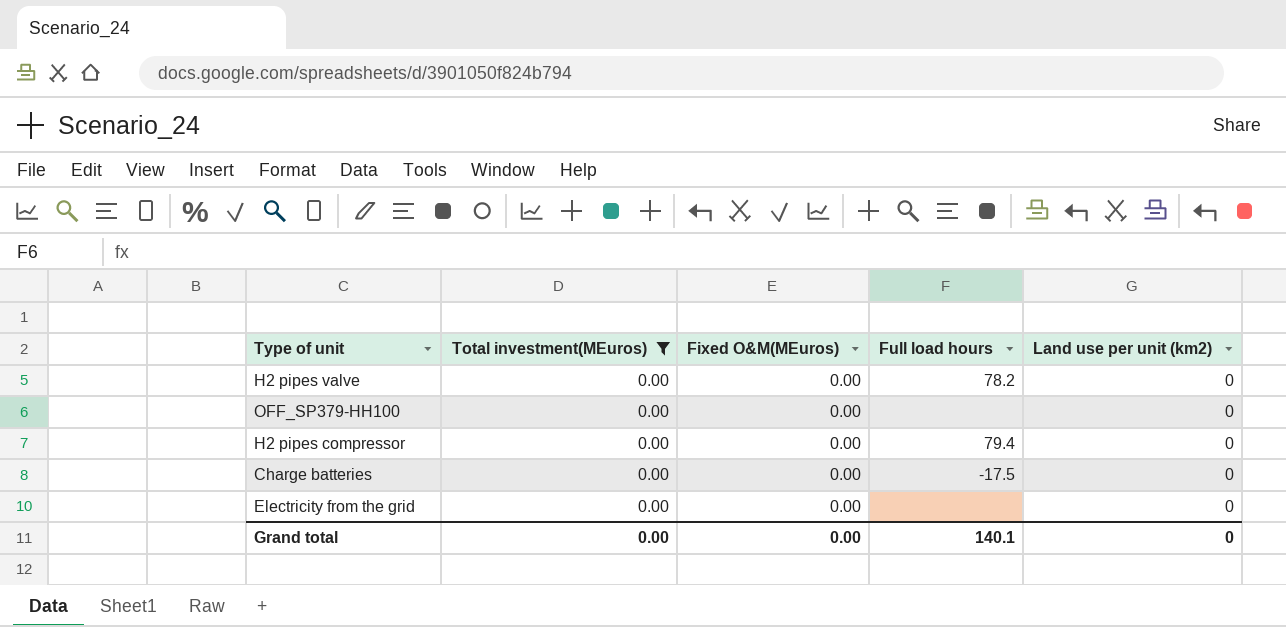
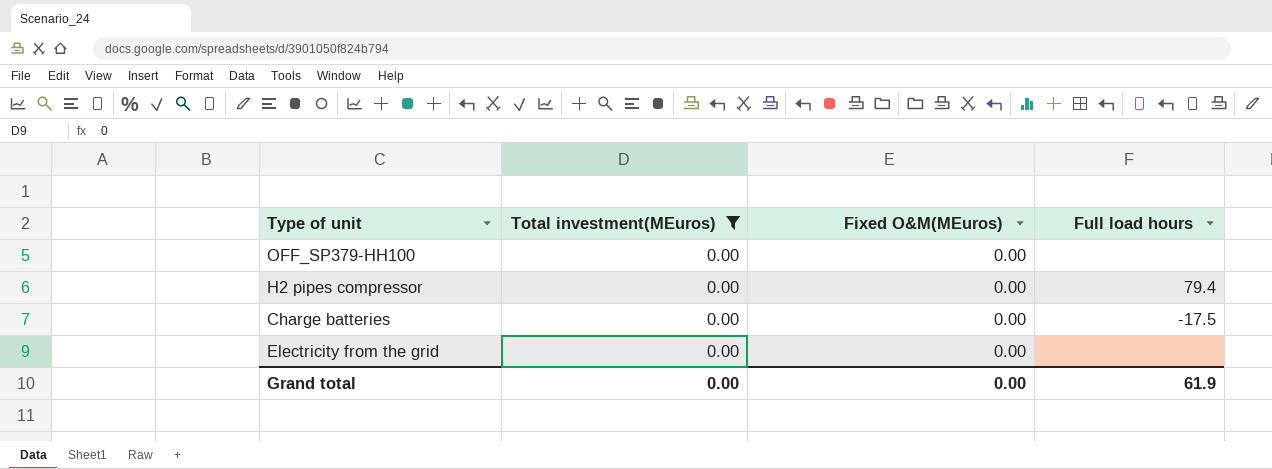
column Land use per unit (km2) | position: 5 -> none
row H2 pipes valve: 0.00 | 0.00 | 78.2 | 0 -> none
Grand total | Full load hours: 140.1 -> 61.9

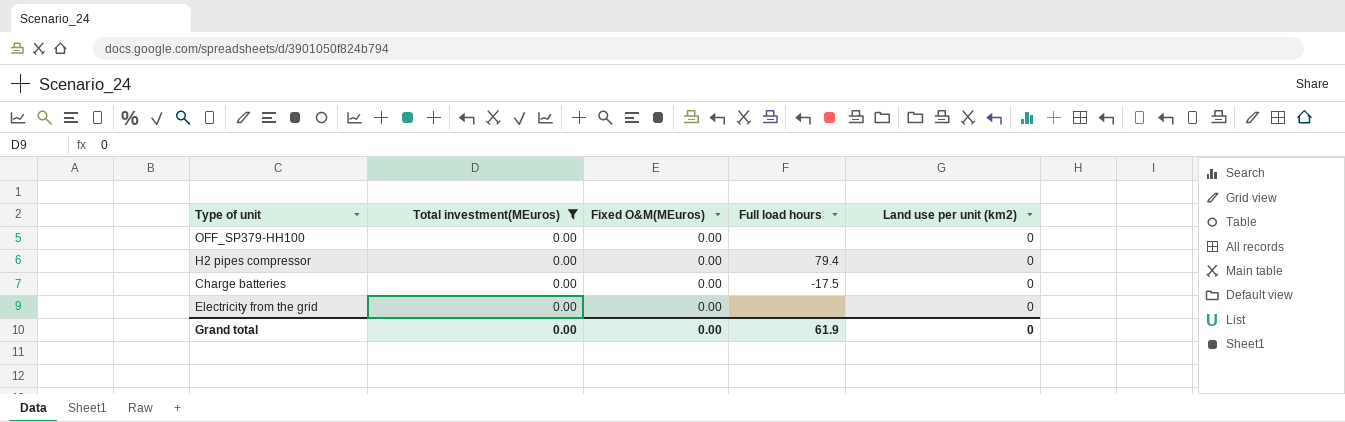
column Land use per unit (km2) | position: none -> 5

